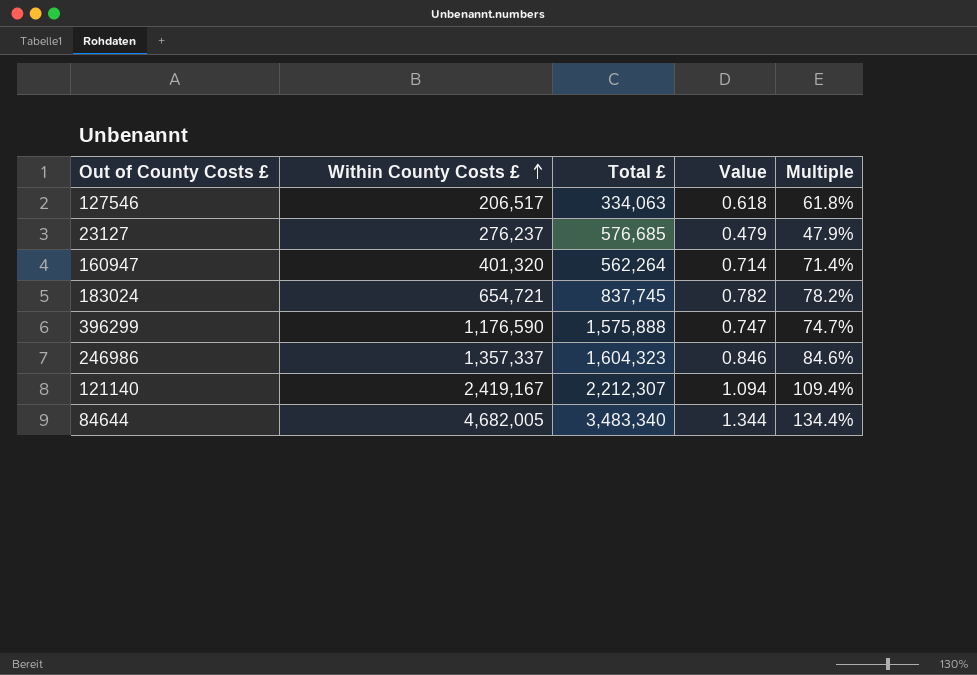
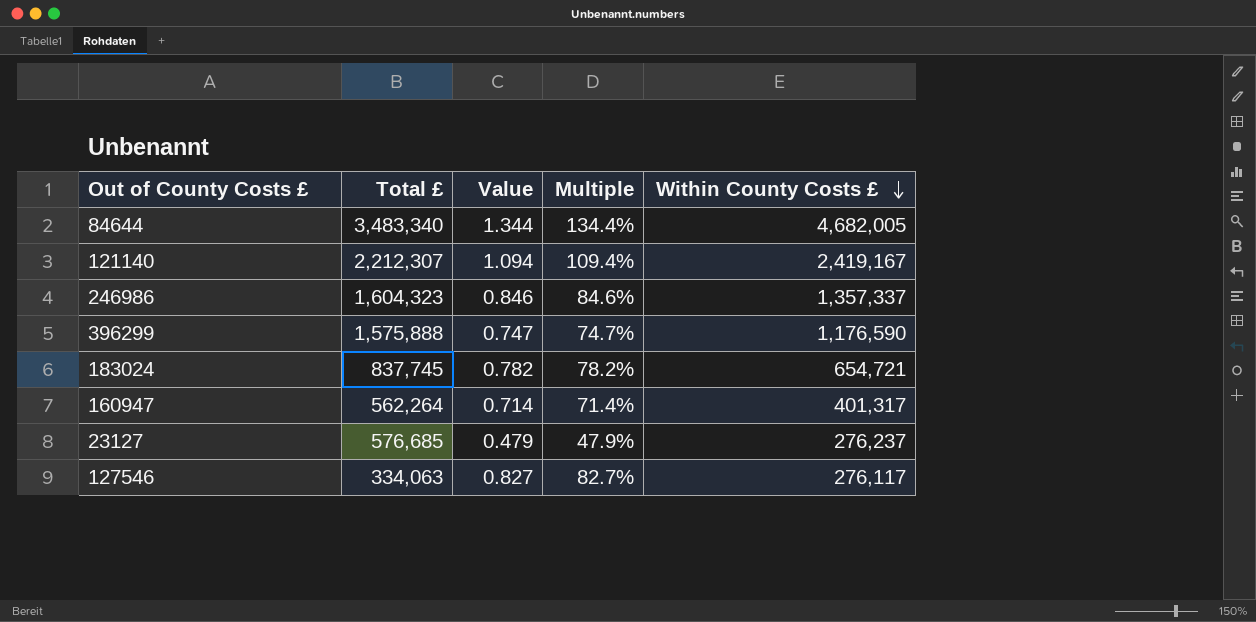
row order: Within County Costs £ ascending -> Within County Costs £ descending
column Within County Costs £ | position: 2 -> 5
160947 | Within County Costs £: 401,320 -> 401,317
127546 | Value: 0.618 -> 0.827
127546 | Multiple: 61.8% -> 82.7%
127546 | Within County Costs £: 206,517 -> 276,117

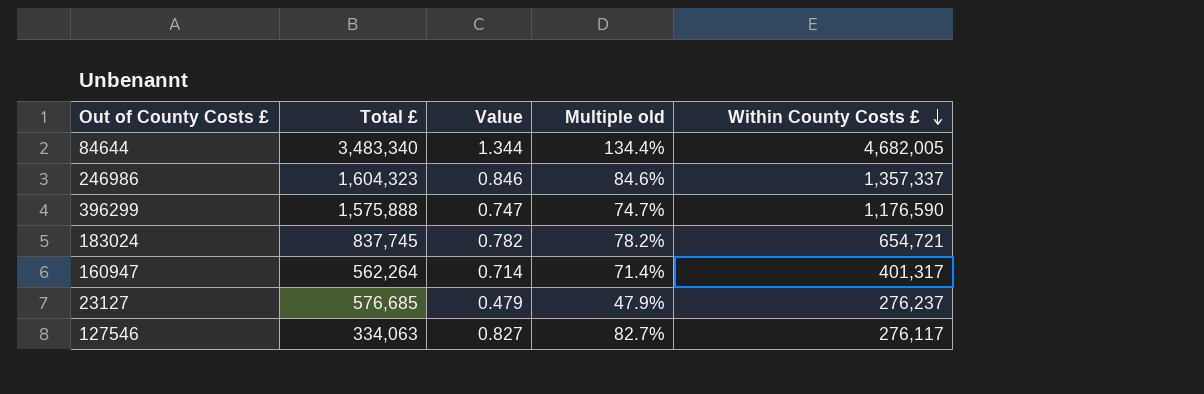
column name: Multiple -> Multiple old
row 121140: 2,212,307 | 1.094 | 109.4% | 2,419,167 -> none

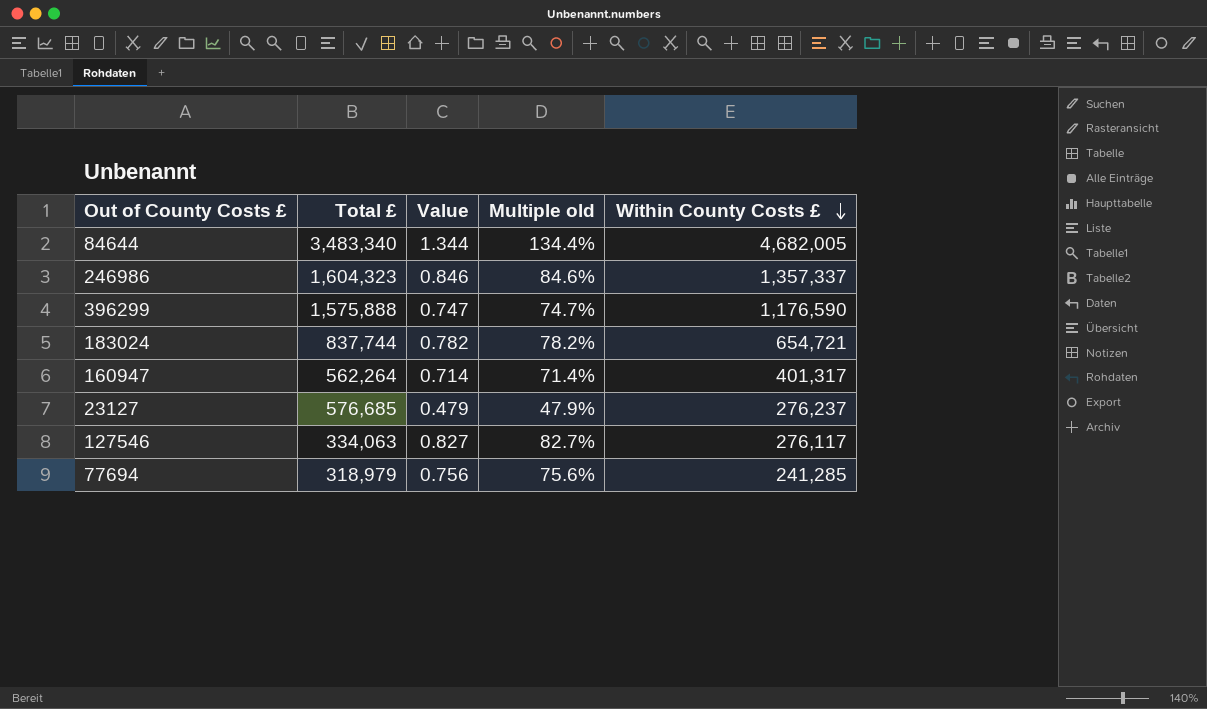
183024 | Total £: 837,745 -> 837,744
row 77694: none -> 318,979 | 0.756 | 75.6% | 241,285

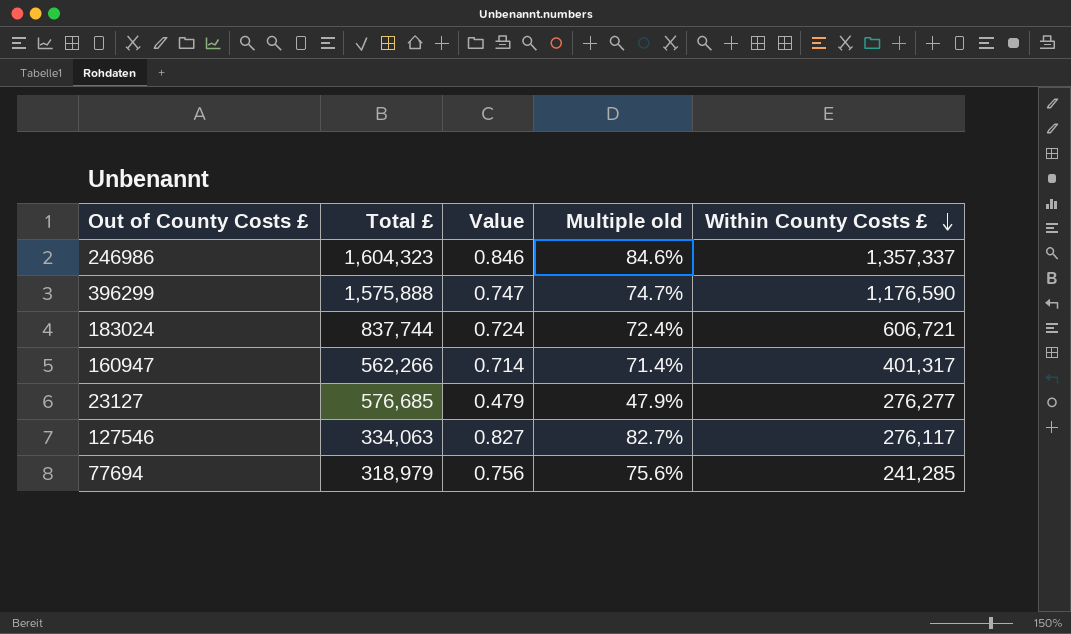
row 84644: 3,483,340 | 1.344 | 134.4% | 4,682,005 -> none
183024 | Value: 0.782 -> 0.724
183024 | Multiple old: 78.2% -> 72.4%
183024 | Within County Costs £: 654,721 -> 606,721
160947 | Total £: 562,264 -> 562,266
23127 | Within County Costs £: 276,237 -> 276,277

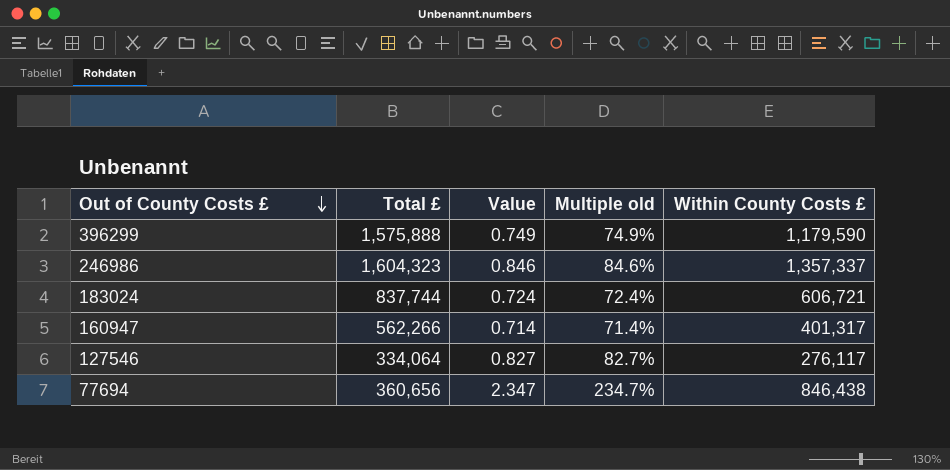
row order: Within County Costs £ descending -> Out of County Costs £ descending
row 23127: 576,685 | 0.479 | 47.9% | 276,277 -> none
396299 | Value: 0.747 -> 0.749
396299 | Multiple old: 74.7% -> 74.9%
396299 | Within County Costs £: 1,176,590 -> 1,179,590
127546 | Total £: 334,063 -> 334,064
77694 | Total £: 318,979 -> 360,656
77694 | Value: 0.756 -> 2.347
77694 | Multiple old: 75.6% -> 234.7%
77694 | Within County Costs £: 241,285 -> 846,438

